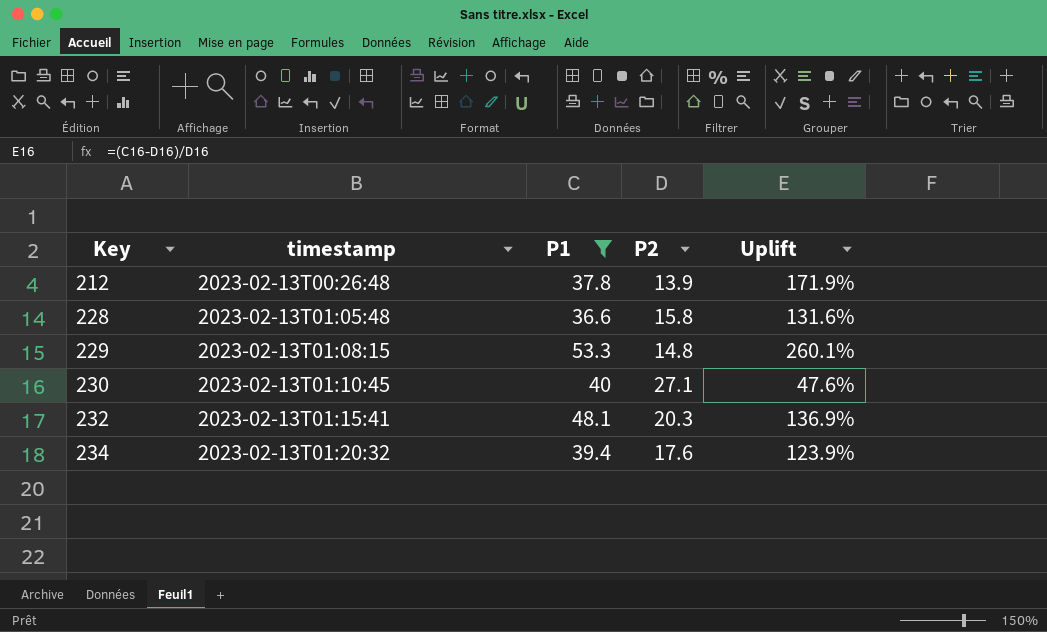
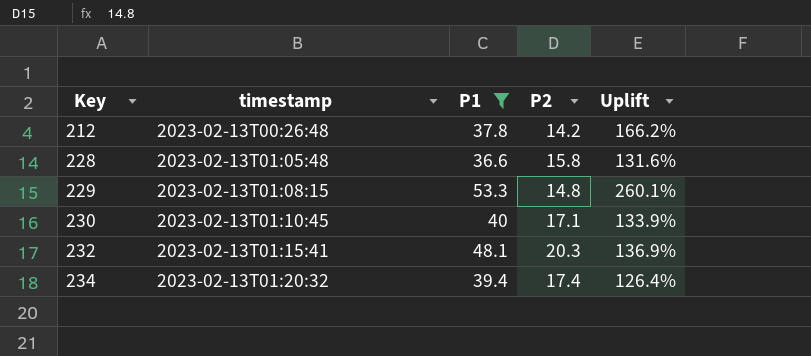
212 | P2: 13.9 -> 14.2
212 | Uplift: 171.9% -> 166.2%
230 | P2: 27.1 -> 17.1
230 | Uplift: 47.6% -> 133.9%
234 | P2: 17.6 -> 17.4
234 | Uplift: 123.9% -> 126.4%

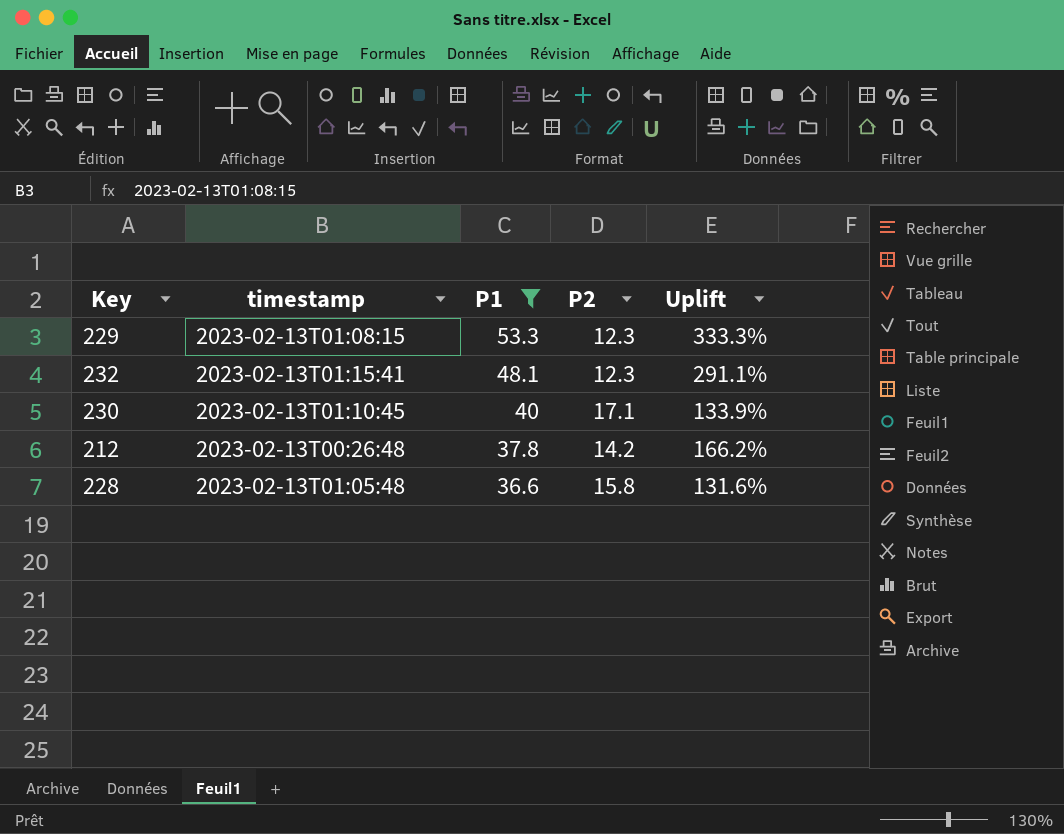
row order: Key ascending -> P1 descending
row 234: 2023-02-13T01:20:32 | 39.4 | 17.4 | 126.4% -> none
229 | P2: 14.8 -> 12.3
229 | Uplift: 260.1% -> 333.3%
232 | P2: 20.3 -> 12.3
232 | Uplift: 136.9% -> 291.1%

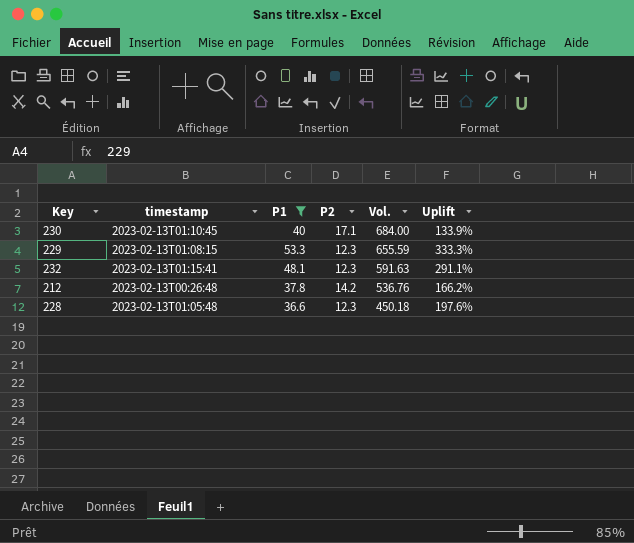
row order: P1 descending -> Vol. descending
column Vol. | formula: none -> [P1] * [P2]
228 | P2: 15.8 -> 12.3
228 | Uplift: 131.6% -> 197.6%

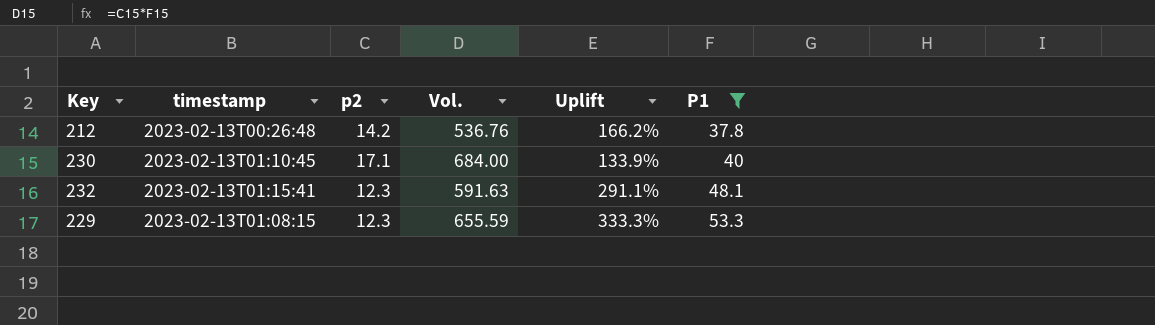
row order: Vol. descending -> P1 ascending
column name: P2 -> p2
column P1 | position: 3 -> 6
row 228: 2023-02-13T01:05:48 | 36.6 | 12.3 | 450.18 | 197.6% -> none

